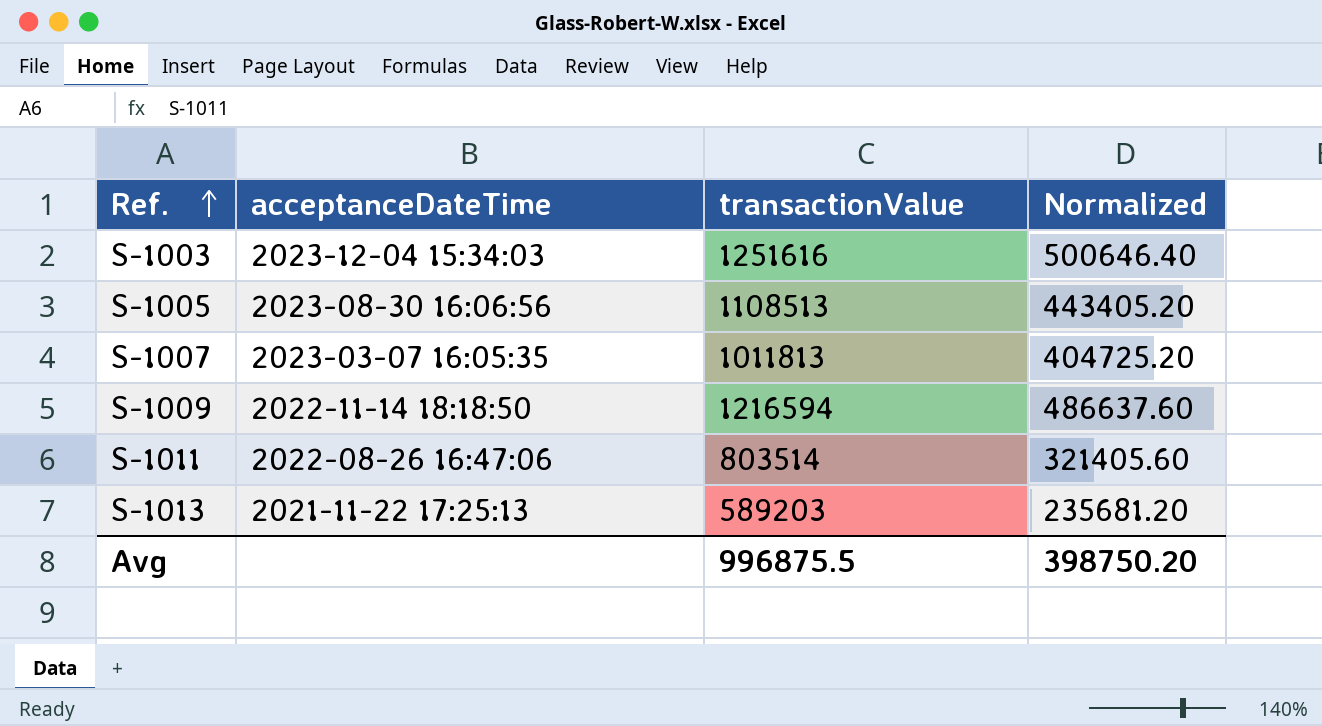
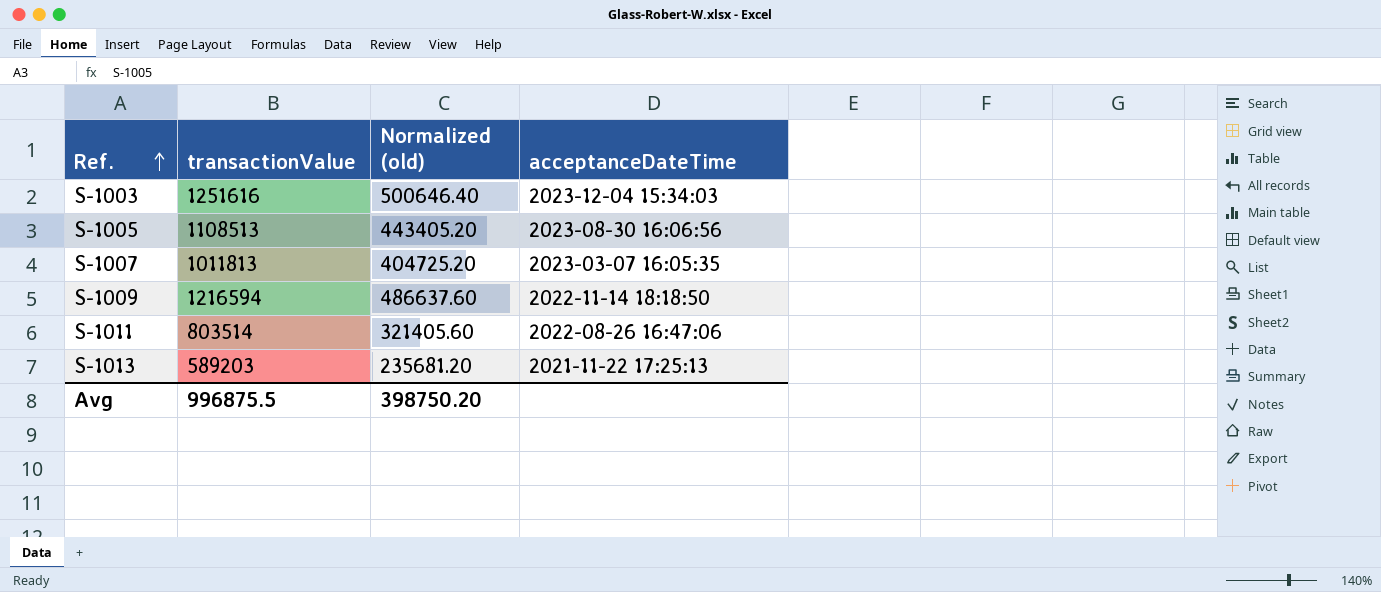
column name: Normalized -> Normalized (old)
column acceptanceDateTime | position: 2 -> 4

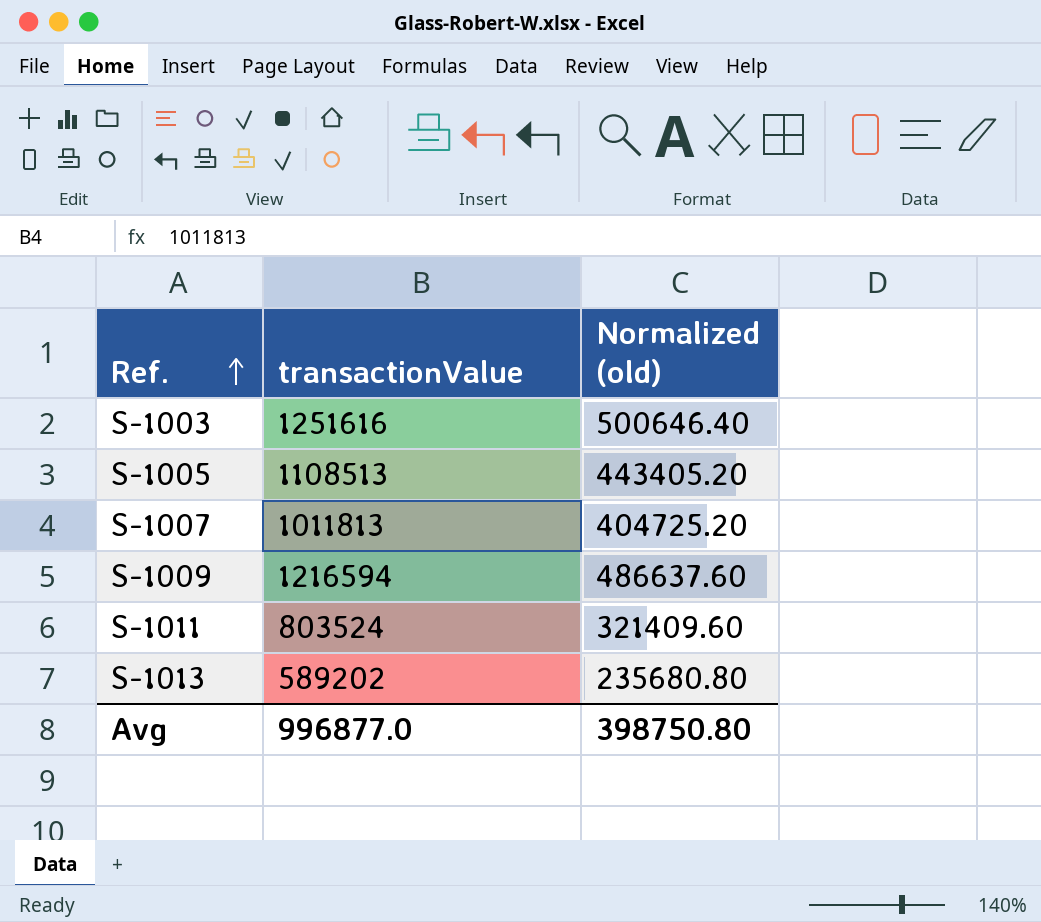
column acceptanceDateTime | position: 4 -> none
S-1011 | transactionValue: 803514 -> 803524
S-1011 | Normalized (old): 321405.60 -> 321409.60
S-1013 | transactionValue: 589203 -> 589202
S-1013 | Normalized (old): 235681.20 -> 235680.80
Avg | transactionValue: 996875.5 -> 996877.0
Avg | Normalized (old): 398750.20 -> 398750.80

